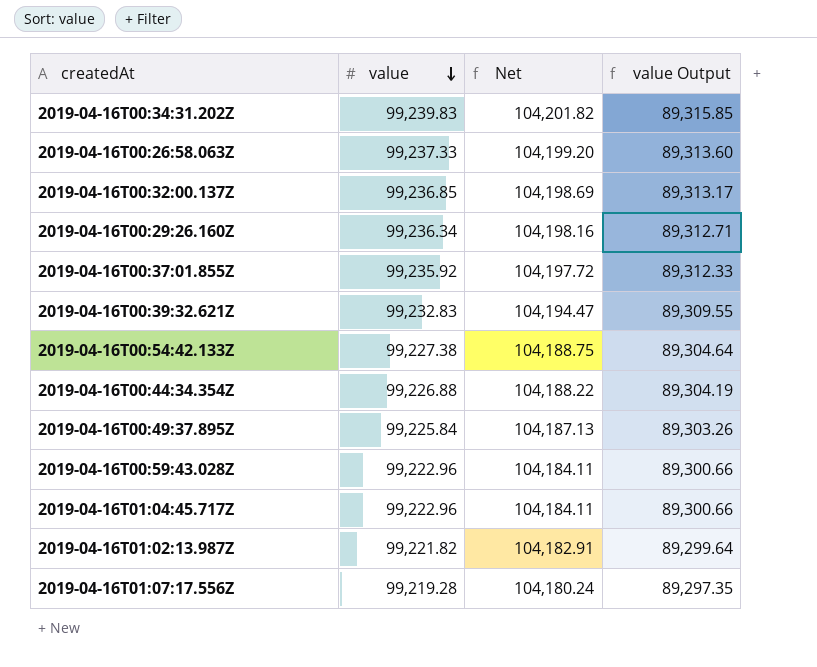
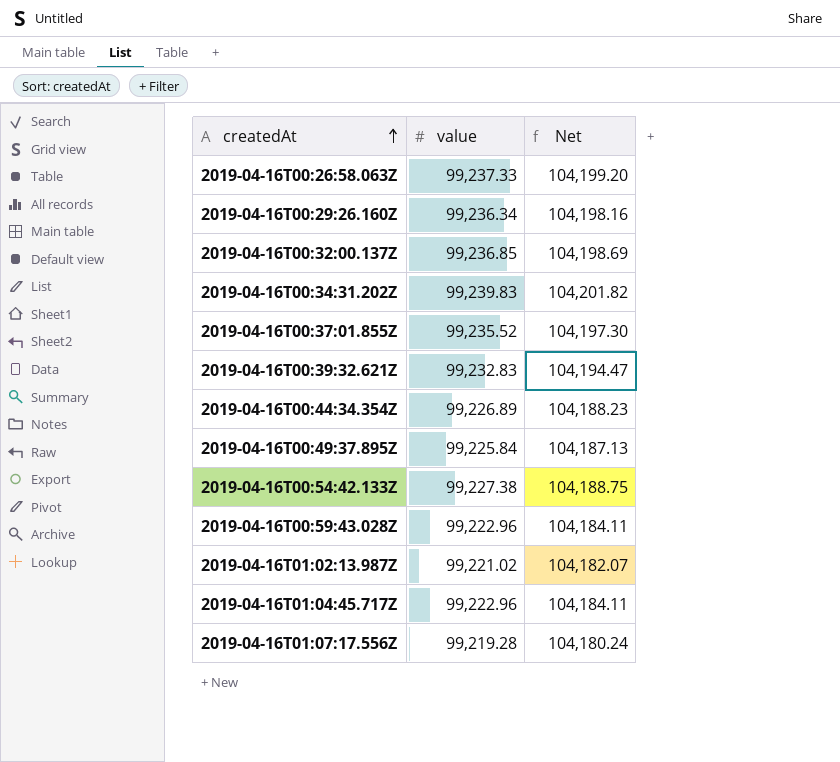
row order: value descending -> createdAt ascending
column value Output | formula: [value] * 0.9 -> none
2019-04-16T00:37:01.855Z | value: 99,235.92 -> 99,235.52
2019-04-16T00:37:01.855Z | Net: 104,197.72 -> 104,197.30
2019-04-16T00:44:34.354Z | value: 99,226.88 -> 99,226.89
2019-04-16T00:44:34.354Z | Net: 104,188.22 -> 104,188.23
2019-04-16T01:02:13.987Z | value: 99,221.82 -> 99,221.02
2019-04-16T01:02:13.987Z | Net: 104,182.91 -> 104,182.07

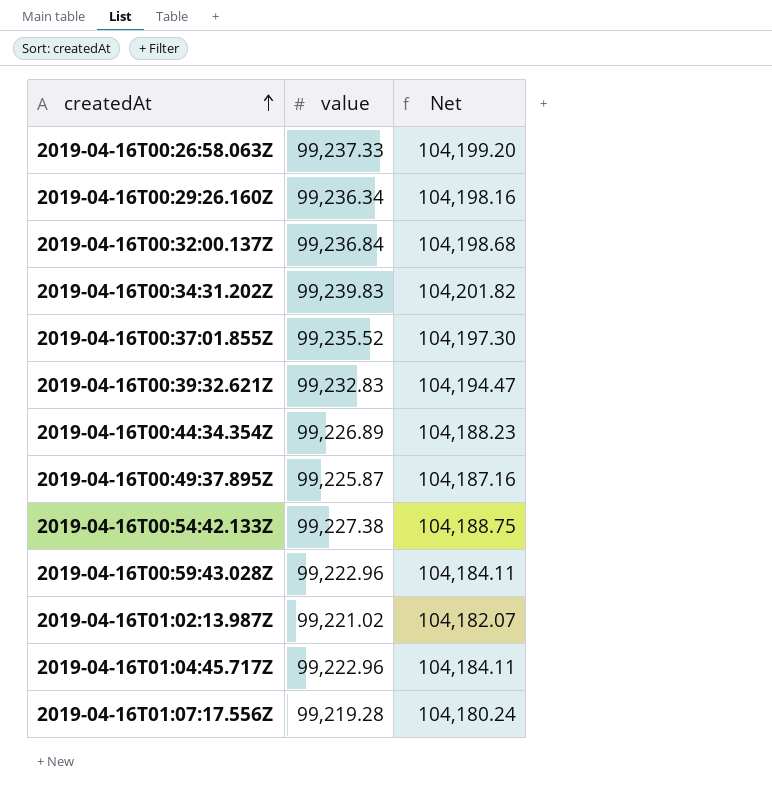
2019-04-16T00:32:00.137Z | value: 99,236.85 -> 99,236.84
2019-04-16T00:32:00.137Z | Net: 104,198.69 -> 104,198.68
2019-04-16T00:49:37.895Z | value: 99,225.84 -> 99,225.87
2019-04-16T00:49:37.895Z | Net: 104,187.13 -> 104,187.16

